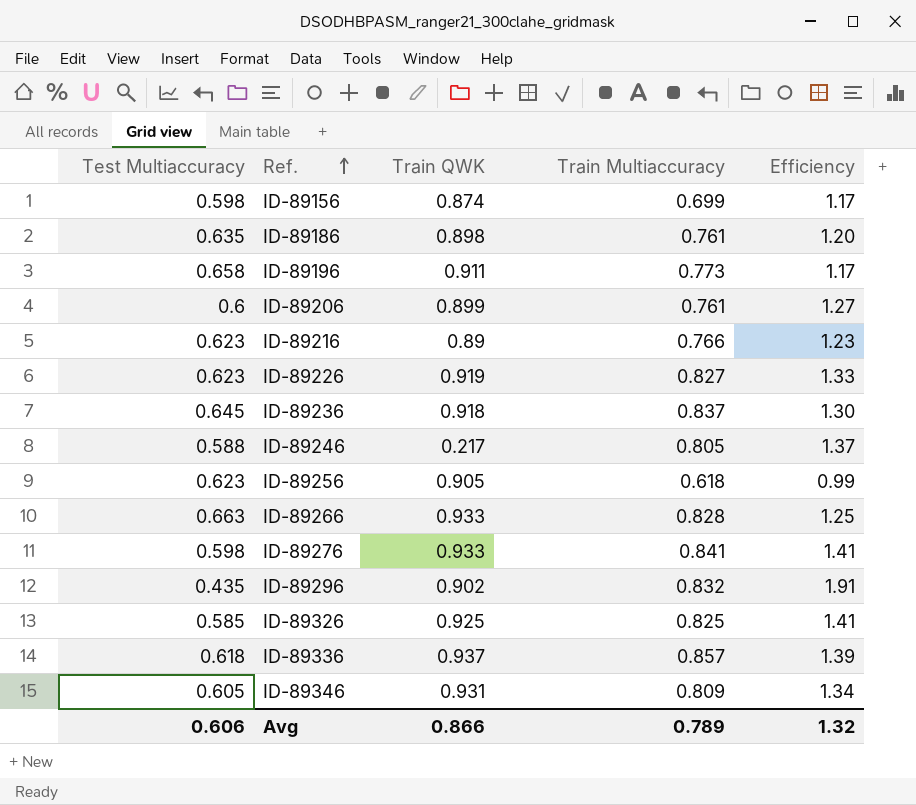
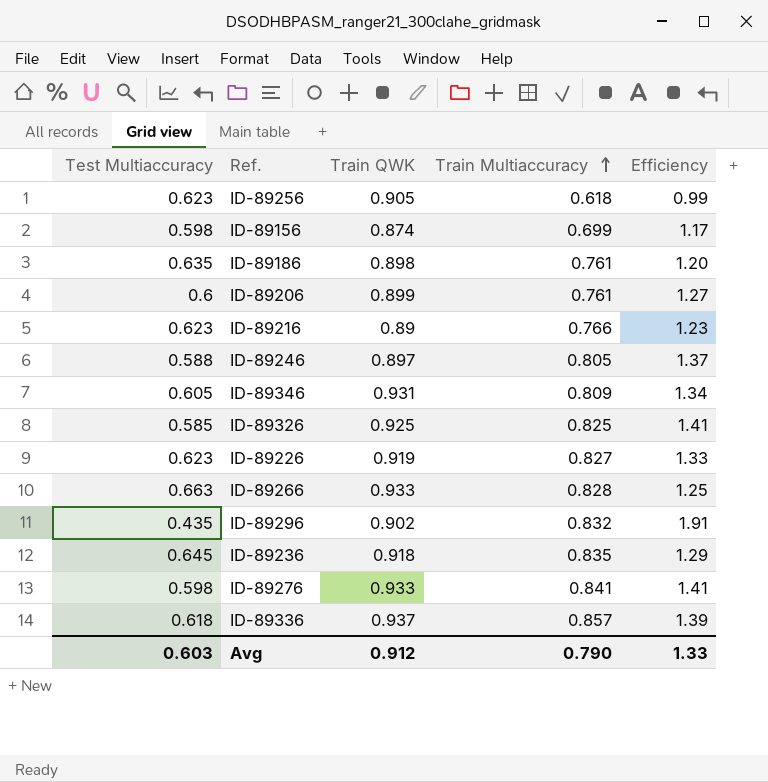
row order: Ref. ascending -> Train Multiaccuracy ascending
row ID-89196: 0.658 | 0.911 | 0.773 | 1.17 -> none
ID-89246 | Train QWK: 0.217 -> 0.897
ID-89236 | Train Multiaccuracy: 0.837 -> 0.835
ID-89236 | Efficiency: 1.30 -> 1.29
Avg | Test Multiaccuracy: 0.606 -> 0.603
Avg | Train QWK: 0.866 -> 0.912
Avg | Train Multiaccuracy: 0.789 -> 0.790
Avg | Efficiency: 1.32 -> 1.33

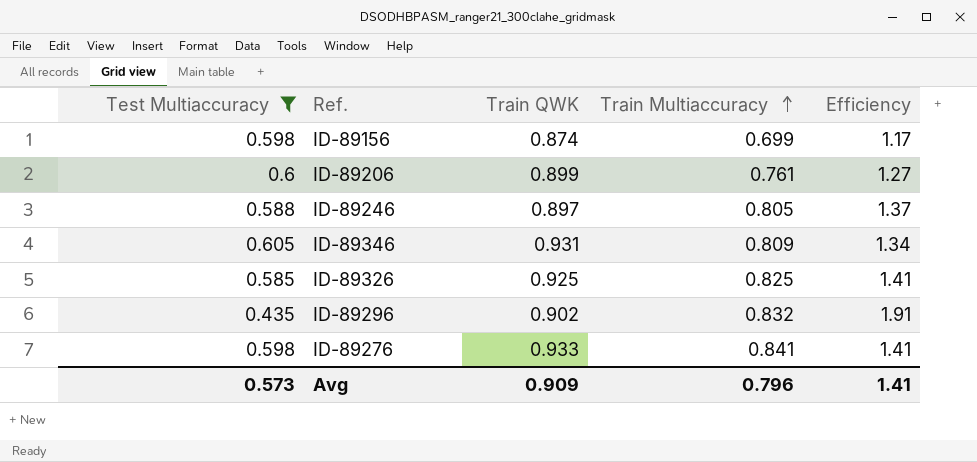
filter: none -> Test Multiaccuracy <= 0.605
Avg | Test Multiaccuracy: 0.603 -> 0.573
Avg | Train QWK: 0.912 -> 0.909
Avg | Train Multiaccuracy: 0.790 -> 0.796
Avg | Efficiency: 1.33 -> 1.41

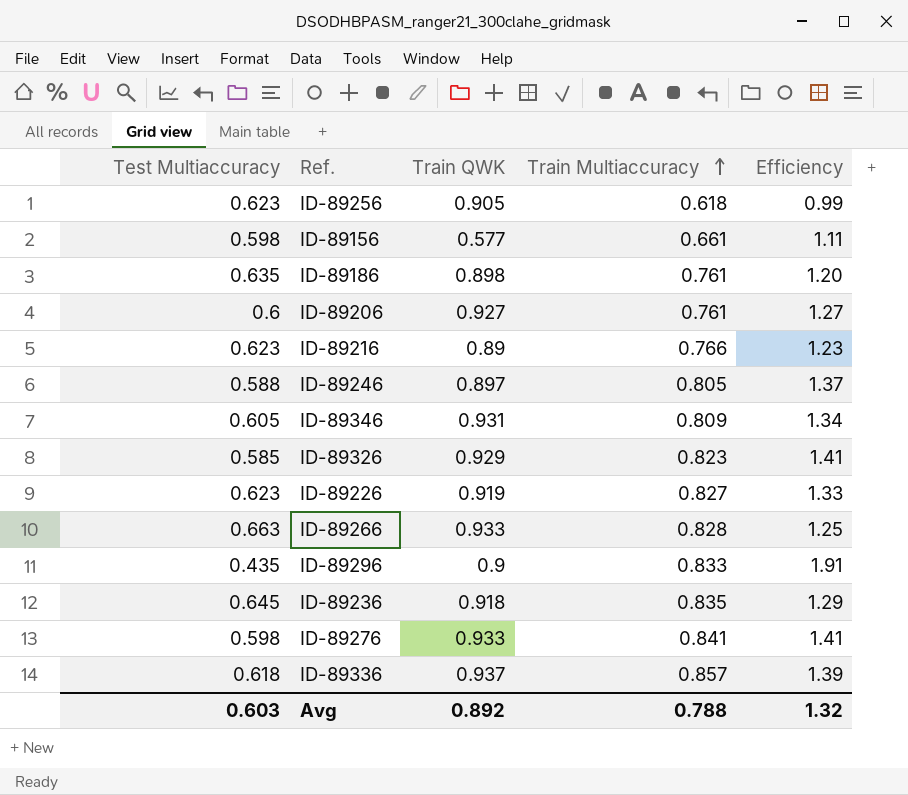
filter: Test Multiaccuracy <= 0.605 -> none
ID-89156 | Train QWK: 0.874 -> 0.577
ID-89156 | Train Multiaccuracy: 0.699 -> 0.661
ID-89156 | Efficiency: 1.17 -> 1.11
ID-89206 | Train QWK: 0.899 -> 0.927
ID-89326 | Train QWK: 0.925 -> 0.929
ID-89326 | Train Multiaccuracy: 0.825 -> 0.823
ID-89296 | Train QWK: 0.902 -> 0.9
ID-89296 | Train Multiaccuracy: 0.832 -> 0.833
Avg | Test Multiaccuracy: 0.573 -> 0.603
Avg | Train QWK: 0.909 -> 0.892
Avg | Train Multiaccuracy: 0.796 -> 0.788
Avg | Efficiency: 1.41 -> 1.32

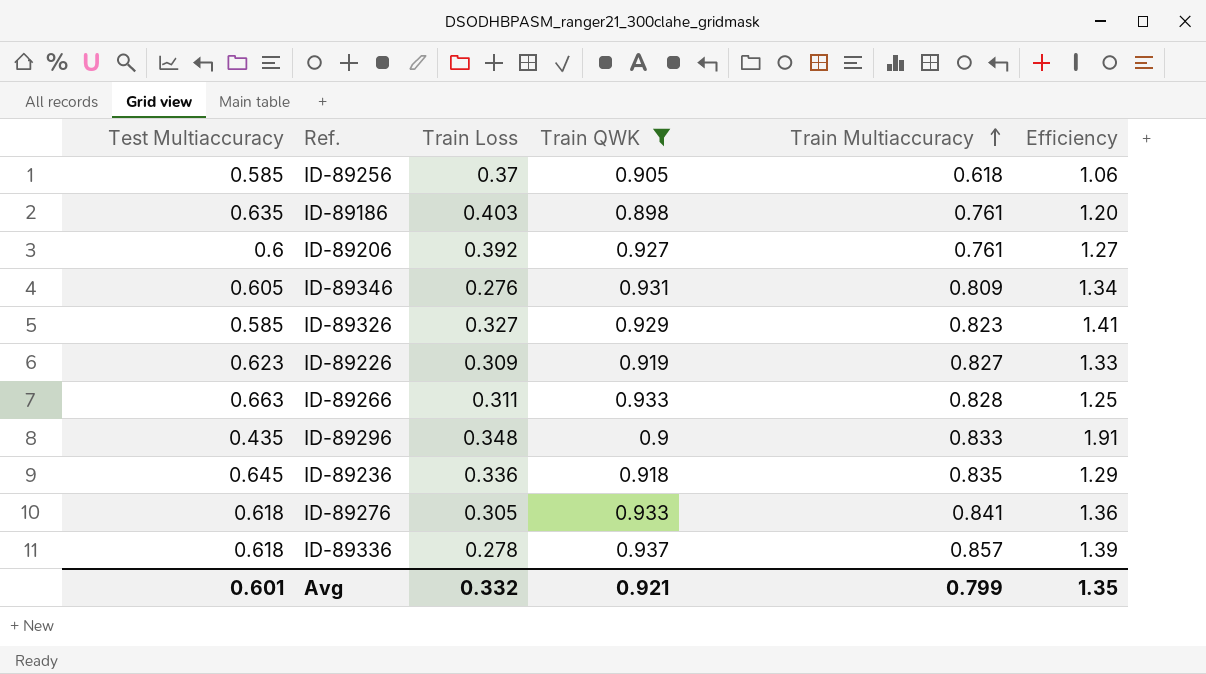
filter: none -> Train QWK >= 0.898
column Train Loss | position: none -> 3
ID-89256 | Test Multiaccuracy: 0.623 -> 0.585
ID-89256 | Efficiency: 0.99 -> 1.06
ID-89276 | Test Multiaccuracy: 0.598 -> 0.618
ID-89276 | Efficiency: 1.41 -> 1.36
Avg | Test Multiaccuracy: 0.603 -> 0.601
Avg | Train QWK: 0.892 -> 0.921
Avg | Train Multiaccuracy: 0.788 -> 0.799
Avg | Efficiency: 1.32 -> 1.35

